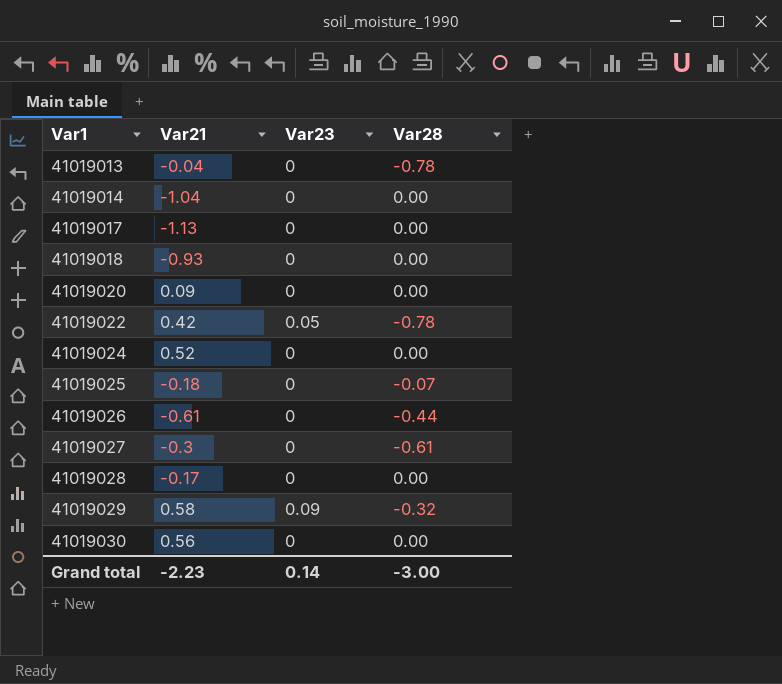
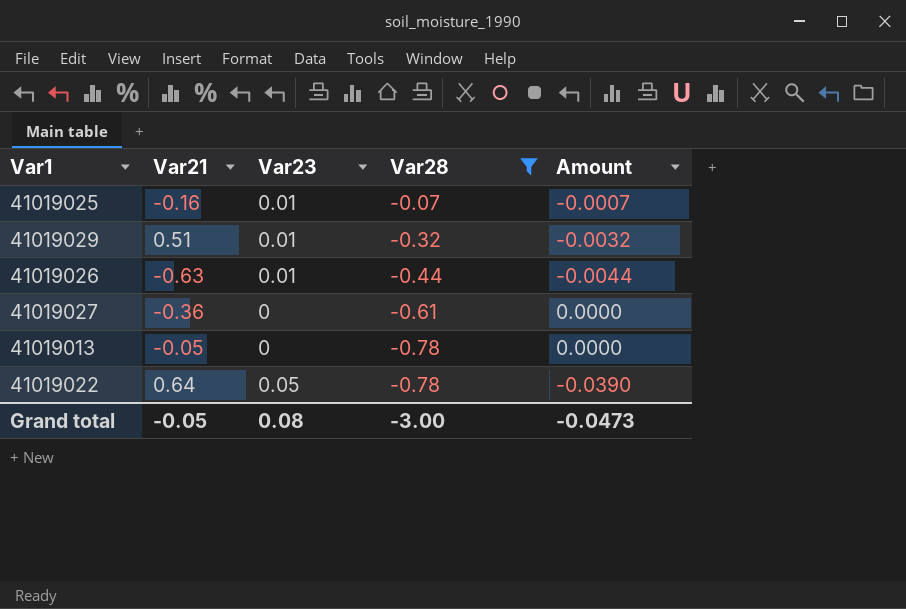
filter: none -> Var28 != 0.00
row order: Var1 ascending -> Var28 descending
column Amount | formula: none -> [Var23] * [Var28]
41019025 | Var21: -0.18 -> -0.16
41019025 | Var23: 0 -> 0.01
41019029 | Var21: 0.58 -> 0.51
41019029 | Var23: 0.09 -> 0.01
41019026 | Var21: -0.61 -> -0.63
41019026 | Var23: 0 -> 0.01
41019027 | Var21: -0.3 -> -0.36
41019013 | Var21: -0.04 -> -0.05
41019022 | Var21: 0.42 -> 0.64
Grand total | Var21: -2.23 -> -0.05
Grand total | Var23: 0.14 -> 0.08

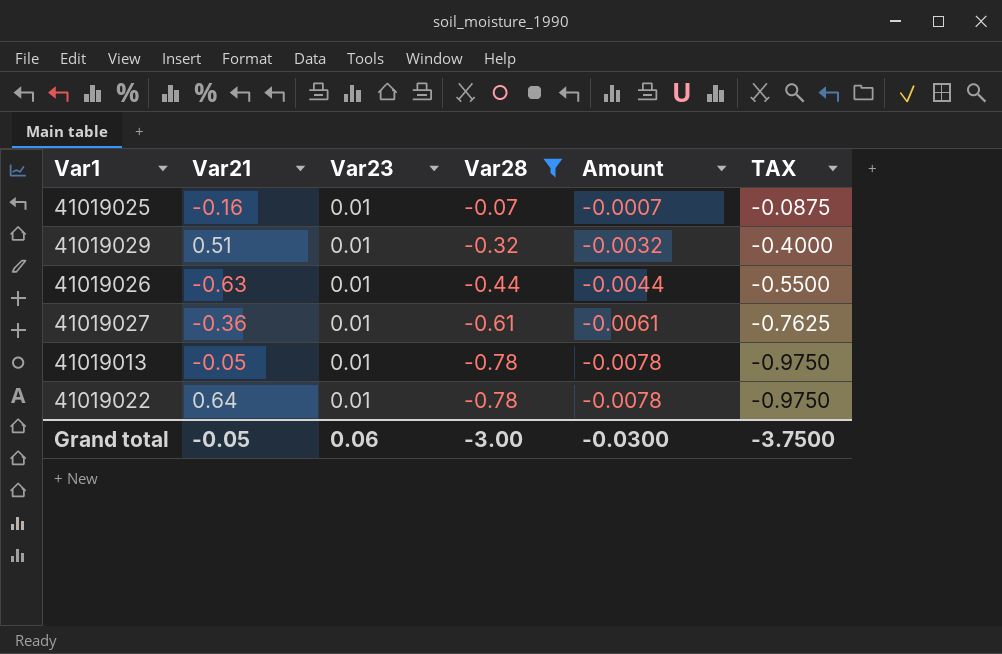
column TAX | formula: none -> [Var28] * 1.25
41019027 | Var23: 0 -> 0.01
41019027 | Amount: 0.0000 -> -0.0061
41019013 | Var23: 0 -> 0.01
41019013 | Amount: 0.0000 -> -0.0078
41019022 | Var23: 0.05 -> 0.01
41019022 | Amount: -0.0390 -> -0.0078
Grand total | Var23: 0.08 -> 0.06
Grand total | Amount: -0.0473 -> -0.0300

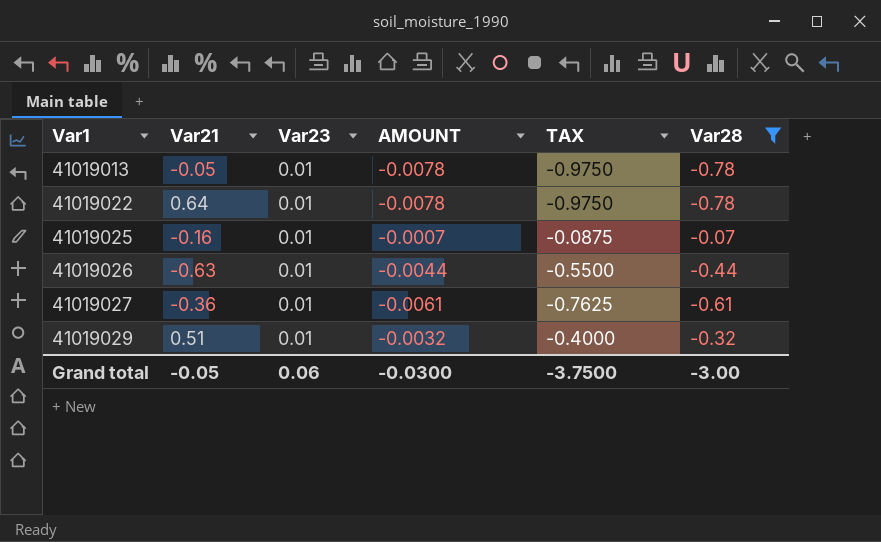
row order: Var28 descending -> Var1 ascending
column name: Amount -> AMOUNT
column Var28 | position: 4 -> 6

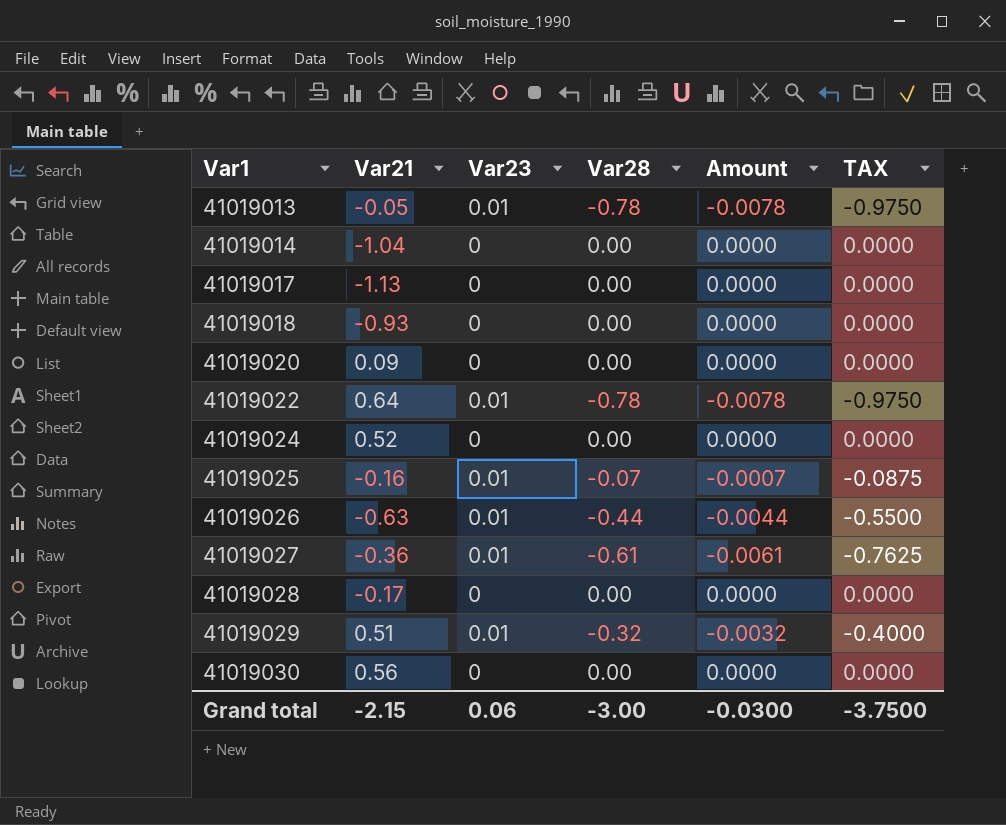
filter: Var28 != 0.00 -> none
column Var28 | position: 6 -> 4
column name: AMOUNT -> Amount
Grand total | Var21: -0.05 -> -2.15

